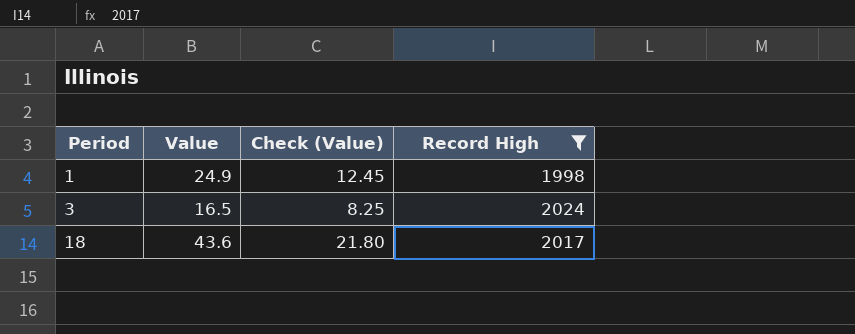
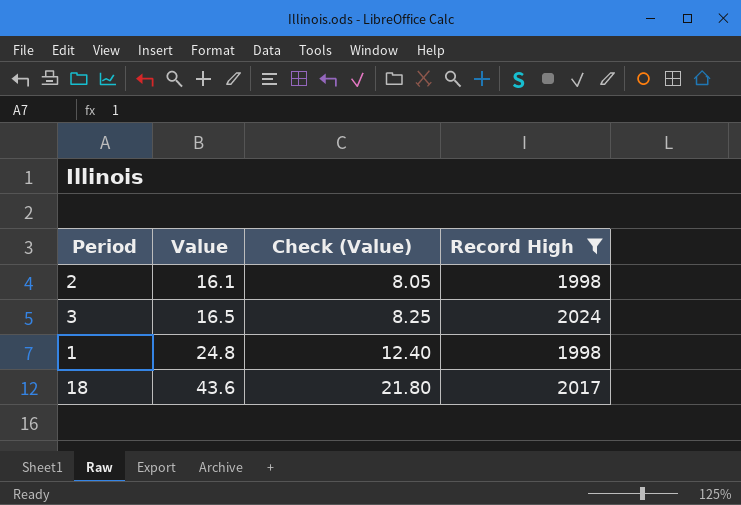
row order: Period ascending -> Value ascending
row 2: none -> 16.1 | 8.05 | 1998
1 | Value: 24.9 -> 24.8
1 | Check (Value): 12.45 -> 12.40

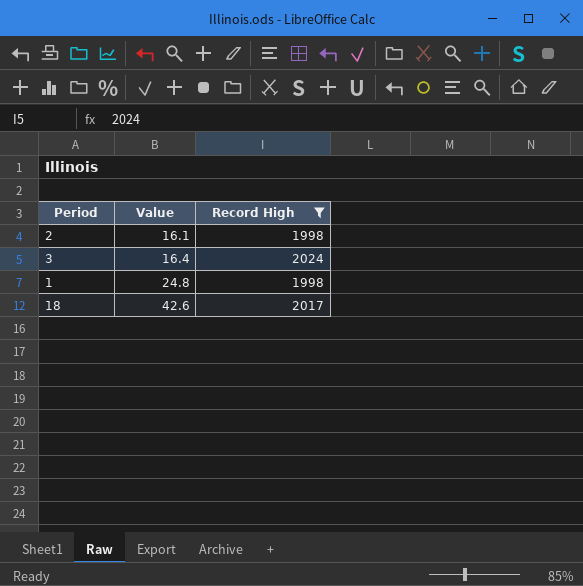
column Check (Value) | formula: [Value] * 0.5 -> none
3 | Value: 16.5 -> 16.4
18 | Value: 43.6 -> 42.6

